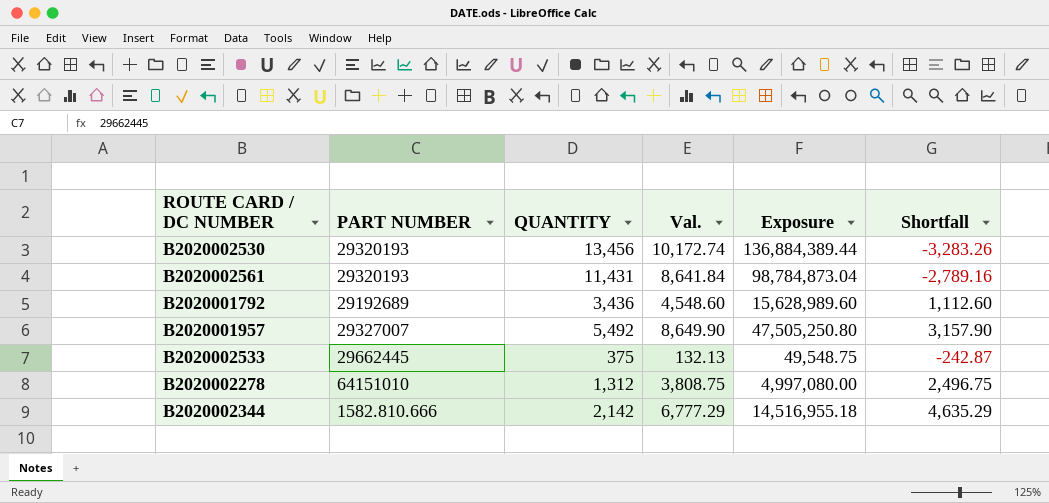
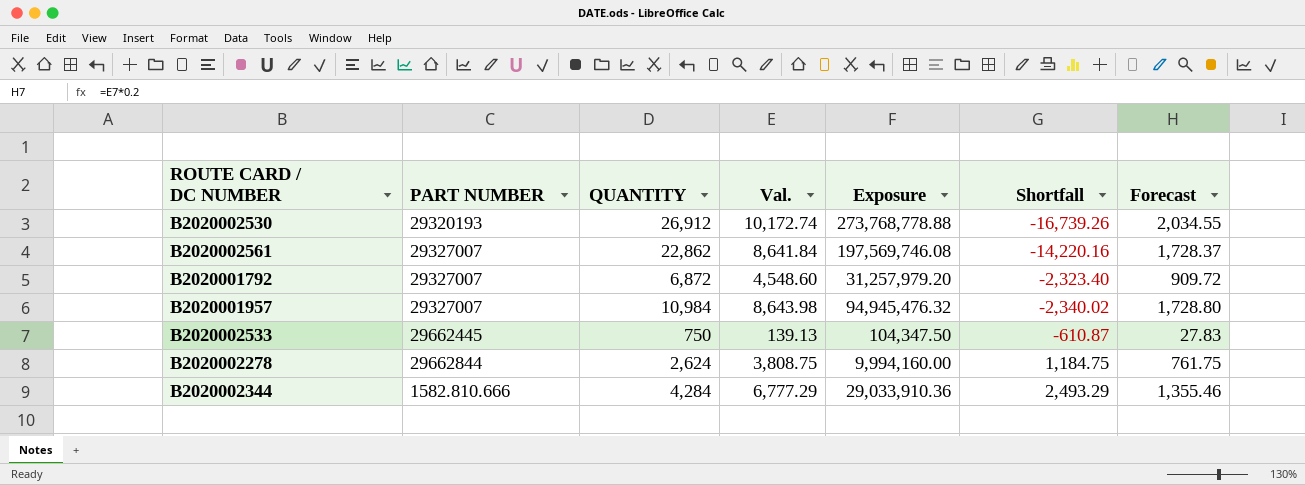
column Forecast | formula: none -> [Val.] * 0.2
B2020002530 | QUANTITY: 13,456 -> 26,912
B2020002530 | Exposure: 136,884,389.44 -> 273,768,778.88
B2020002530 | Shortfall: -3,283.26 -> -16,739.26
B2020002561 | PART NUMBER: 29320193 -> 29327007
B2020002561 | QUANTITY: 11,431 -> 22,862
B2020002561 | Exposure: 98,784,873.04 -> 197,569,746.08
B2020002561 | Shortfall: -2,789.16 -> -14,220.16
B2020001792 | PART NUMBER: 29192689 -> 29327007
B2020001792 | QUANTITY: 3,436 -> 6,872
B2020001792 | Exposure: 15,628,989.60 -> 31,257,979.20
B2020001792 | Shortfall: 1,112.60 -> -2,323.40
B2020001957 | QUANTITY: 5,492 -> 10,984
B2020001957 | Val.: 8,649.90 -> 8,643.98
B2020001957 | Exposure: 47,505,250.80 -> 94,945,476.32
B2020001957 | Shortfall: 3,157.90 -> -2,340.02
B2020002533 | QUANTITY: 375 -> 750
B2020002533 | Val.: 132.13 -> 139.13
B2020002533 | Exposure: 49,548.75 -> 104,347.50
B2020002533 | Shortfall: -242.87 -> -610.87
B2020002278 | PART NUMBER: 64151010 -> 29662844
B2020002278 | QUANTITY: 1,312 -> 2,624
B2020002278 | Exposure: 4,997,080.00 -> 9,994,160.00
B2020002278 | Shortfall: 2,496.75 -> 1,184.75
B2020002344 | QUANTITY: 2,142 -> 4,284
B2020002344 | Exposure: 14,516,955.18 -> 29,033,910.36
B2020002344 | Shortfall: 4,635.29 -> 2,493.29

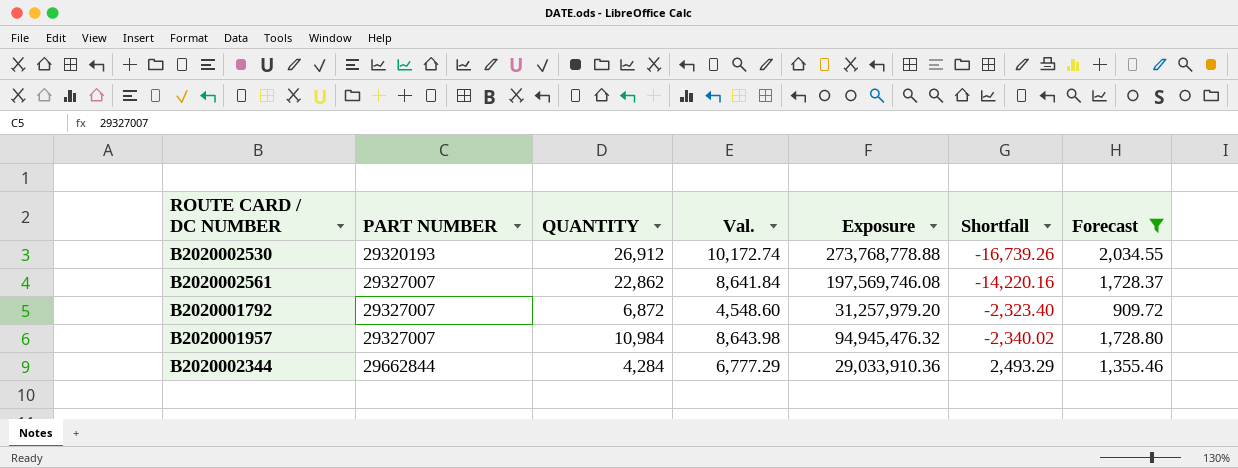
filter: none -> Forecast >= 909.72
B2020002344 | PART NUMBER: 1582.810.666 -> 29662844

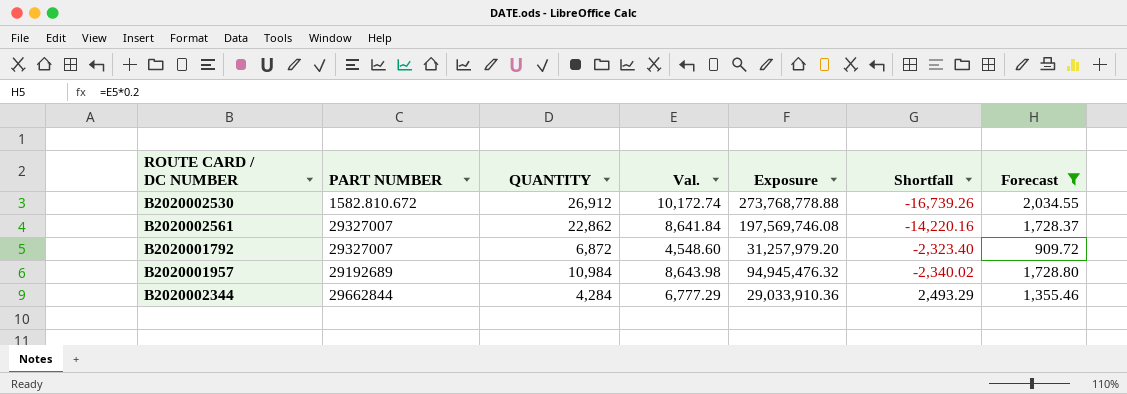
B2020002530 | PART NUMBER: 29320193 -> 1582.810.672
B2020001957 | PART NUMBER: 29327007 -> 29192689

